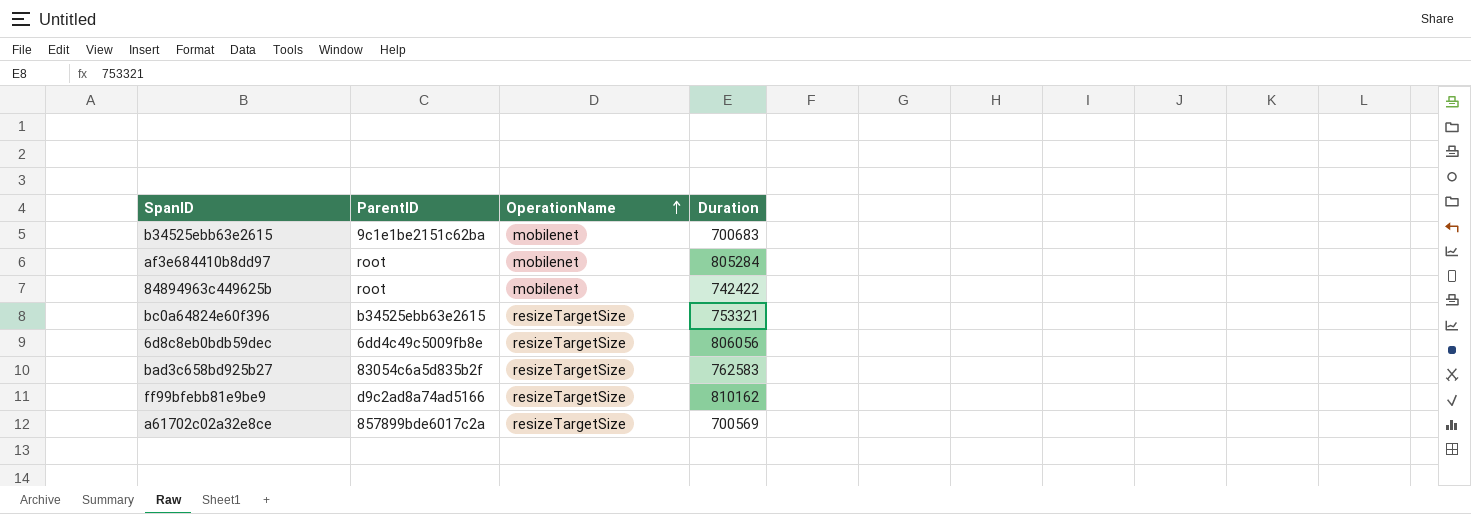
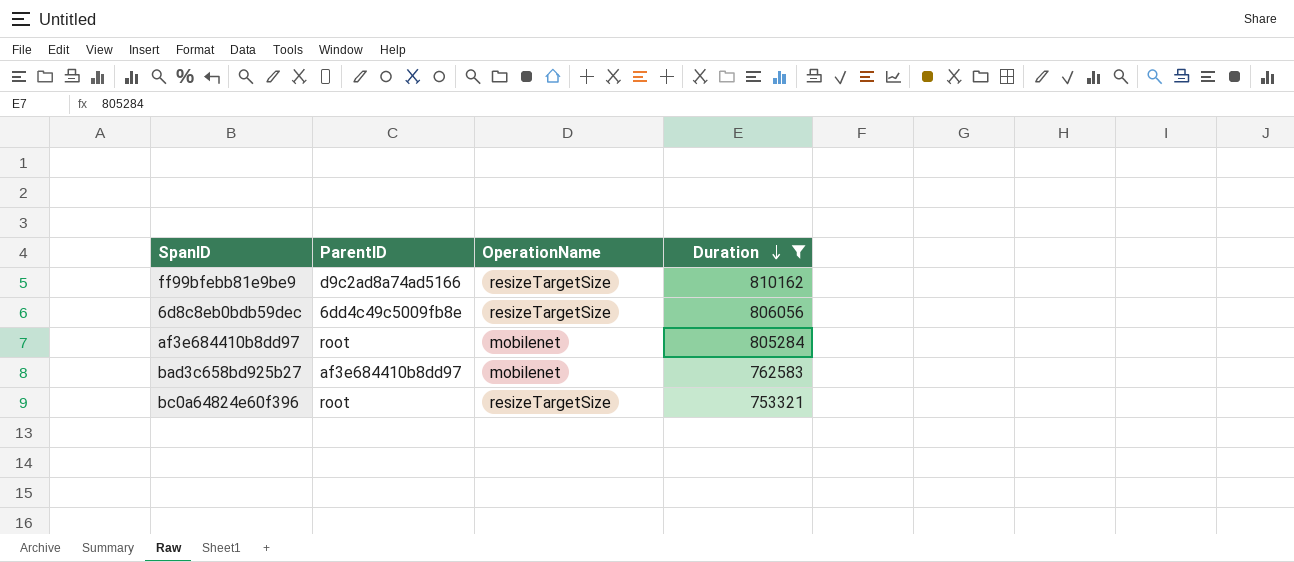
filter: none -> Duration >= 753321
row order: OperationName ascending -> Duration descending
bad3c658bd925b27 | ParentID: 83054c6a5d835b2f -> af3e684410b8dd97
bad3c658bd925b27 | OperationName: resizeTargetSize -> mobilenet
bc0a64824e60f396 | ParentID: b34525ebb63e2615 -> root

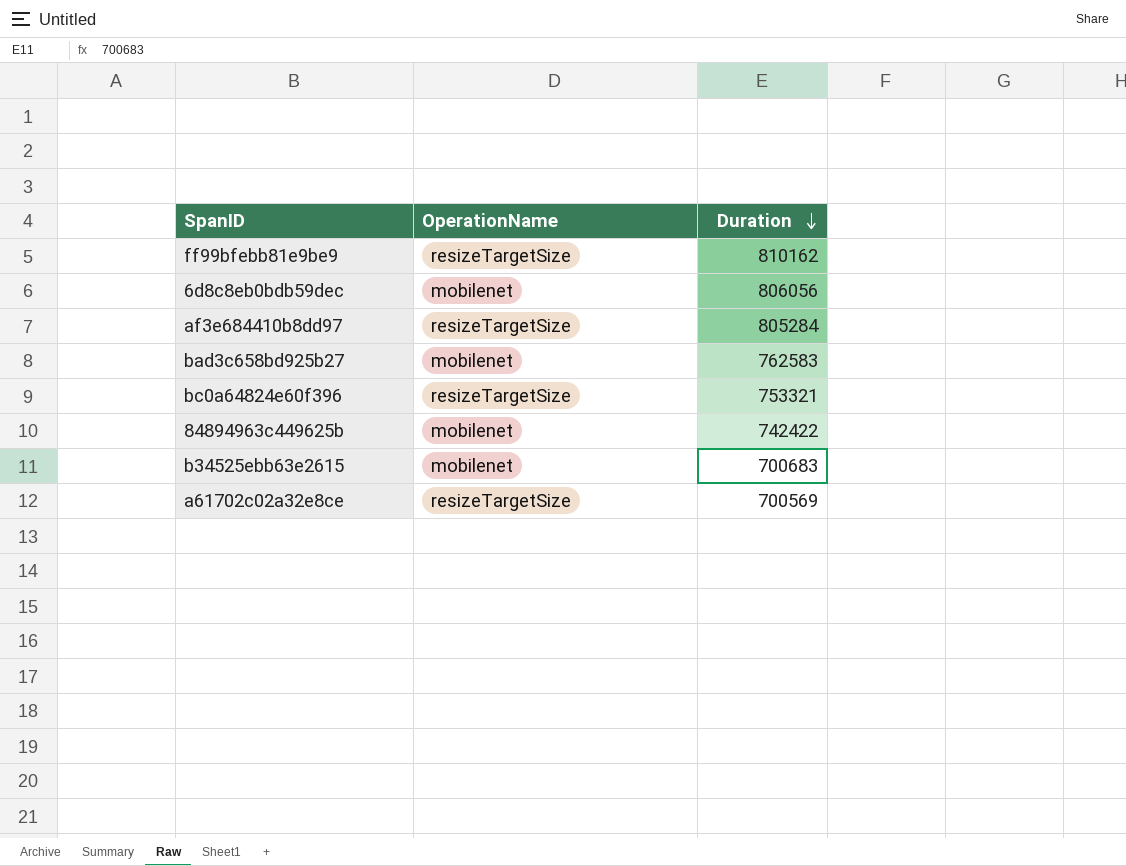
filter: Duration >= 753321 -> none
column ParentID | position: 2 -> none
6d8c8eb0bdb59dec | OperationName: resizeTargetSize -> mobilenet
af3e684410b8dd97 | OperationName: mobilenet -> resizeTargetSize

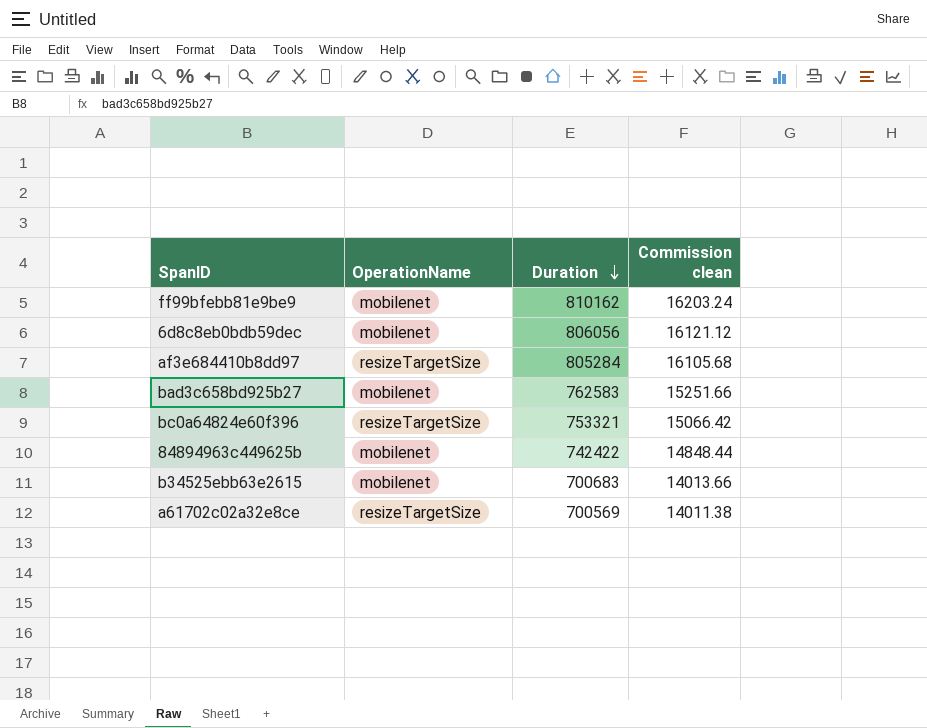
column Commission clean | formula: none -> [Duration] * 0.02
ff99bfebb81e9be9 | OperationName: resizeTargetSize -> mobilenet

